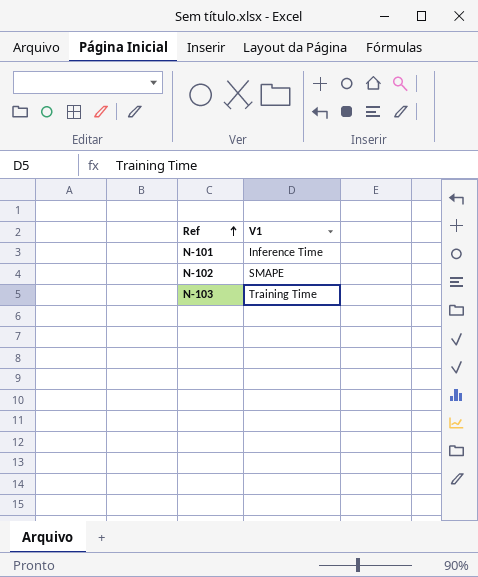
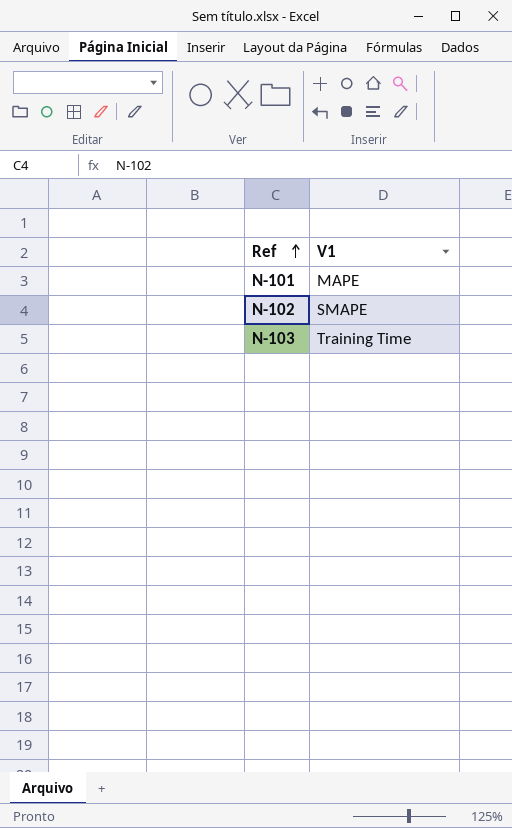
N-101 | V1: Inference Time -> MAPE

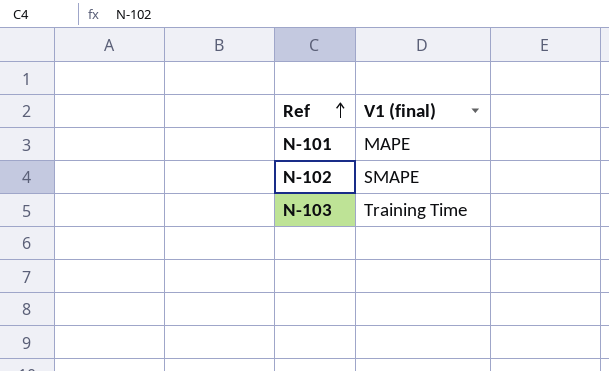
column name: V1 -> V1 (final)

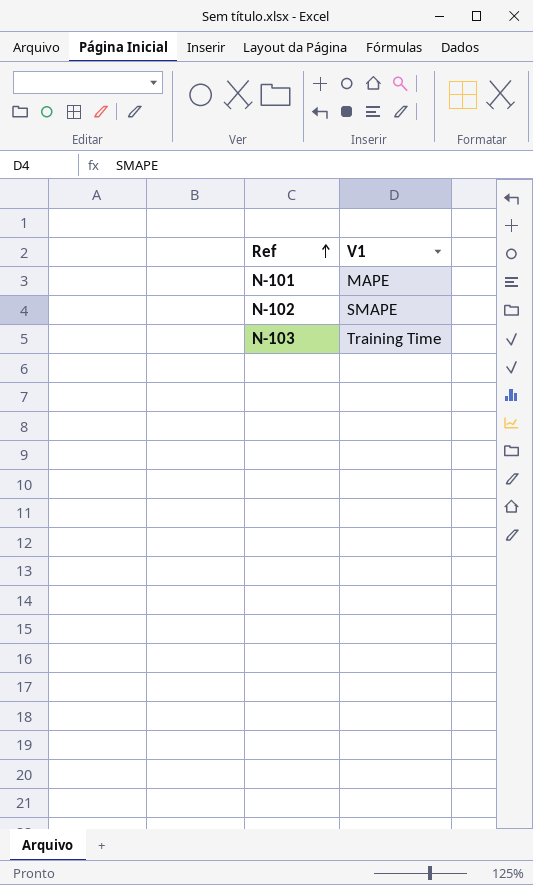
column name: V1 (final) -> V1

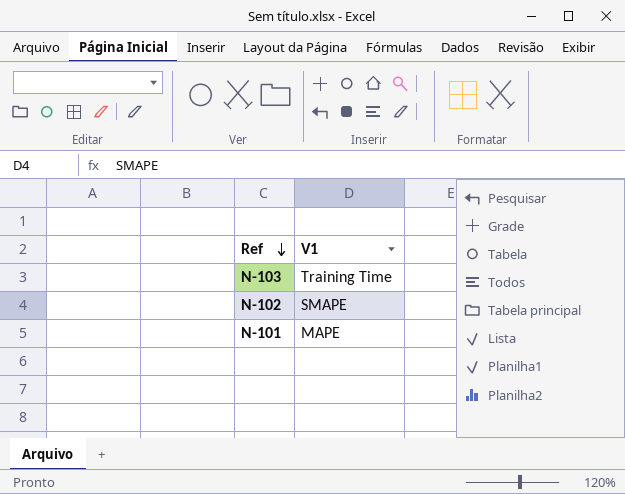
row order: Ref ascending -> Ref descending

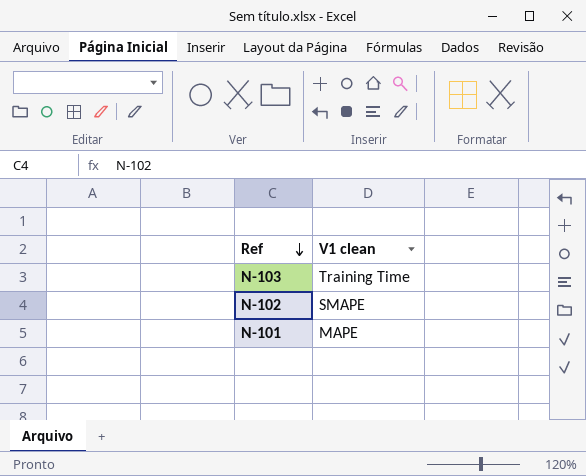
column name: V1 -> V1 clean

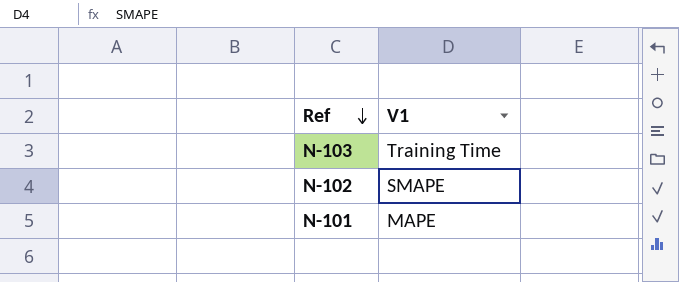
column name: V1 clean -> V1

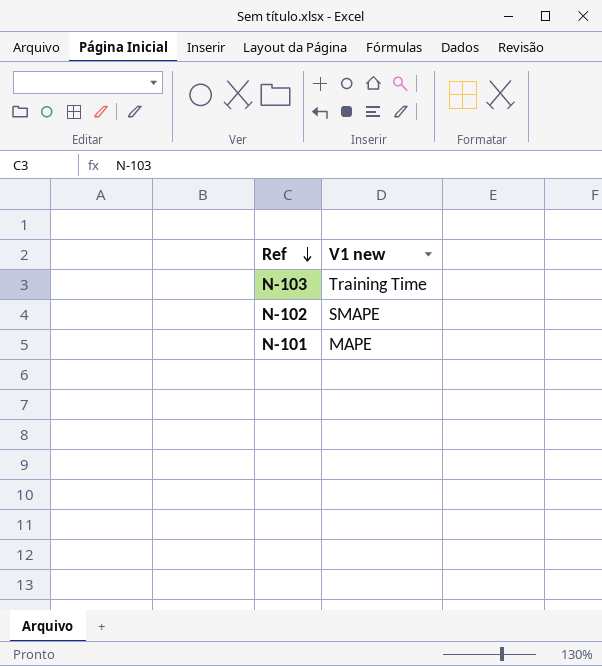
column name: V1 -> V1 new

